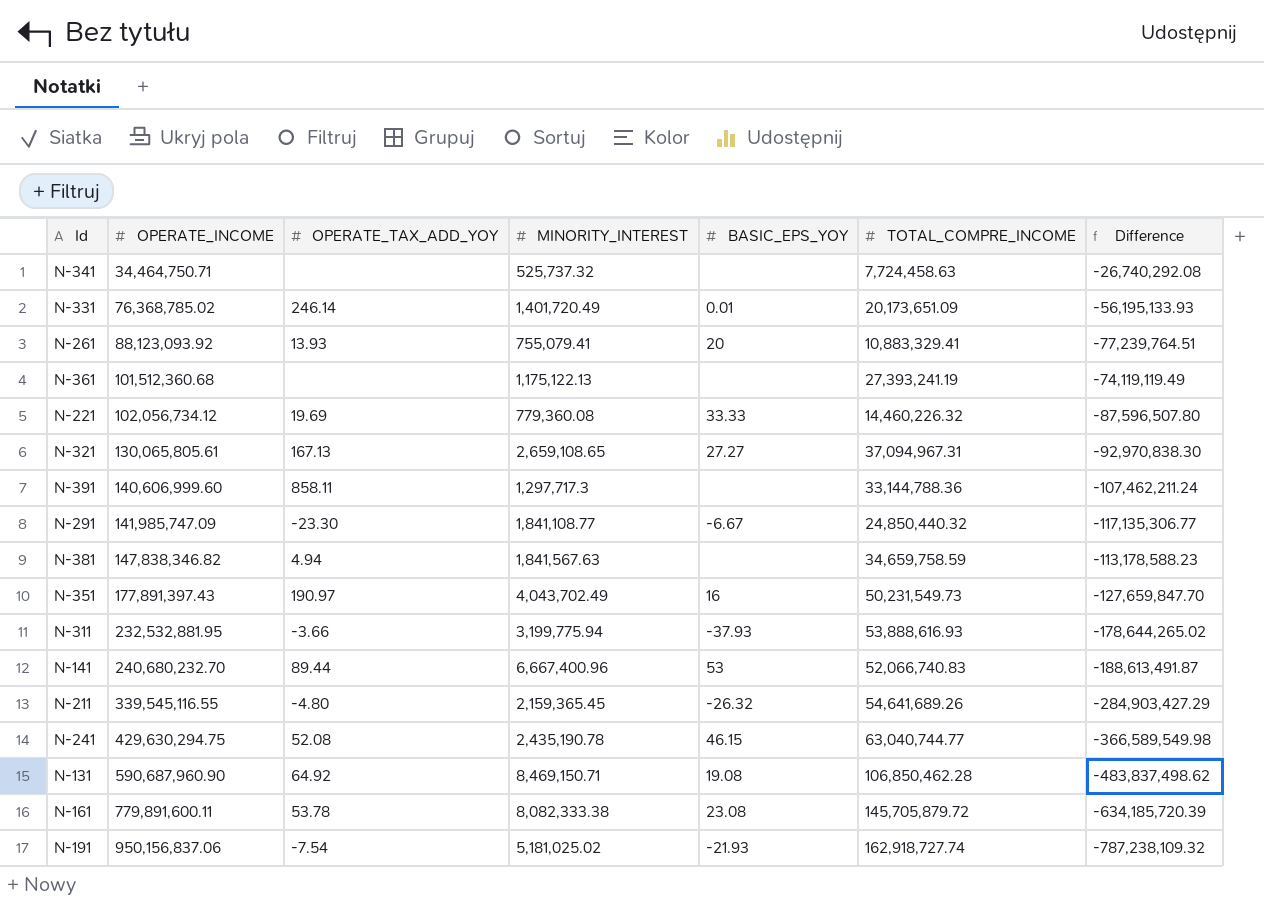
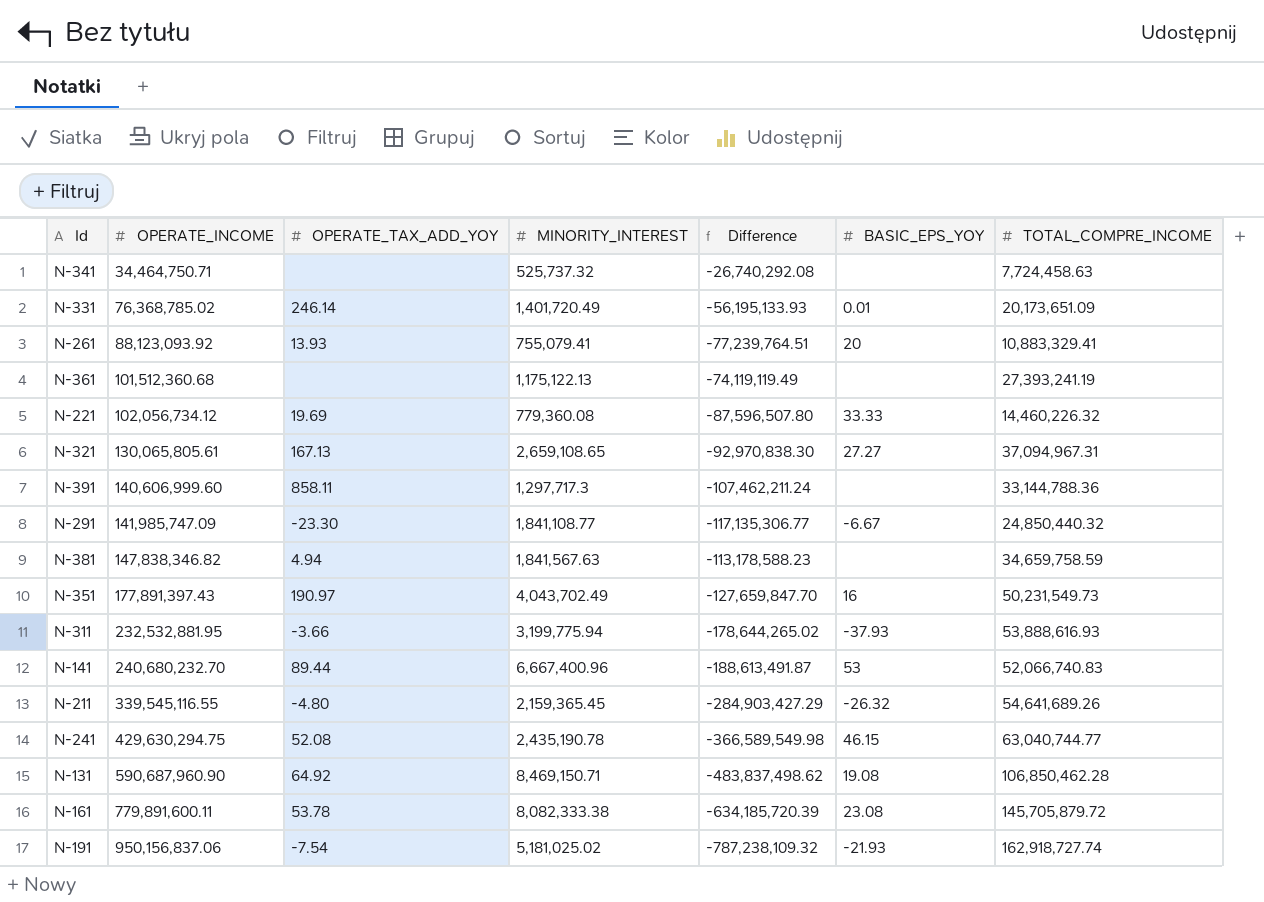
column Difference | position: 7 -> 5

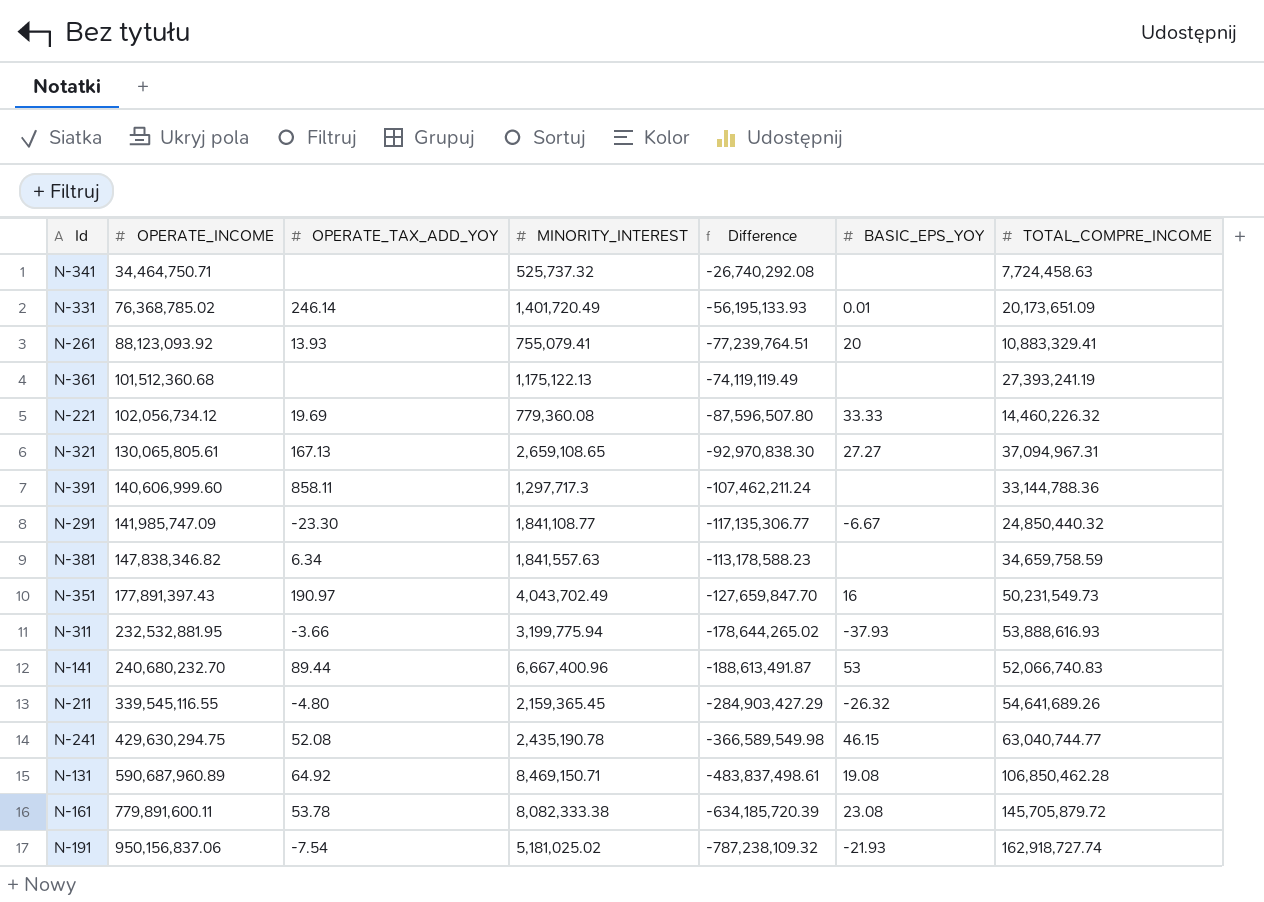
N-381 | OPERATE_TAX_ADD_YOY: 4.94 -> 6.34
N-381 | MINORITY_INTEREST: 1,841,567.63 -> 1,841,557.63
N-131 | OPERATE_INCOME: 590,687,960.90 -> 590,687,960.89
N-131 | Difference: -483,837,498.62 -> -483,837,498.61

